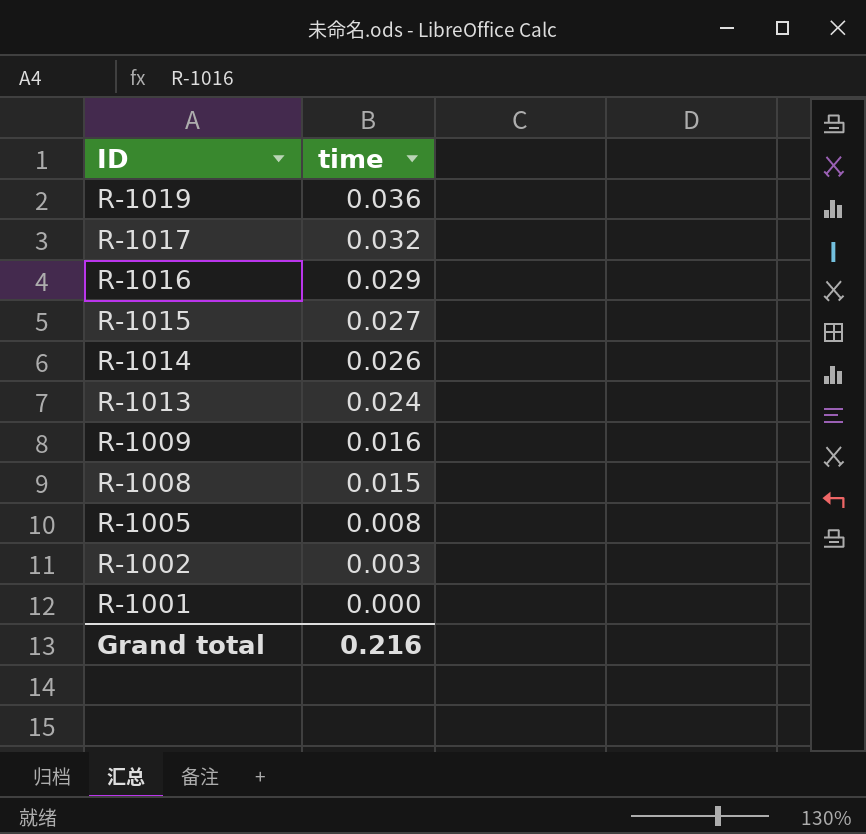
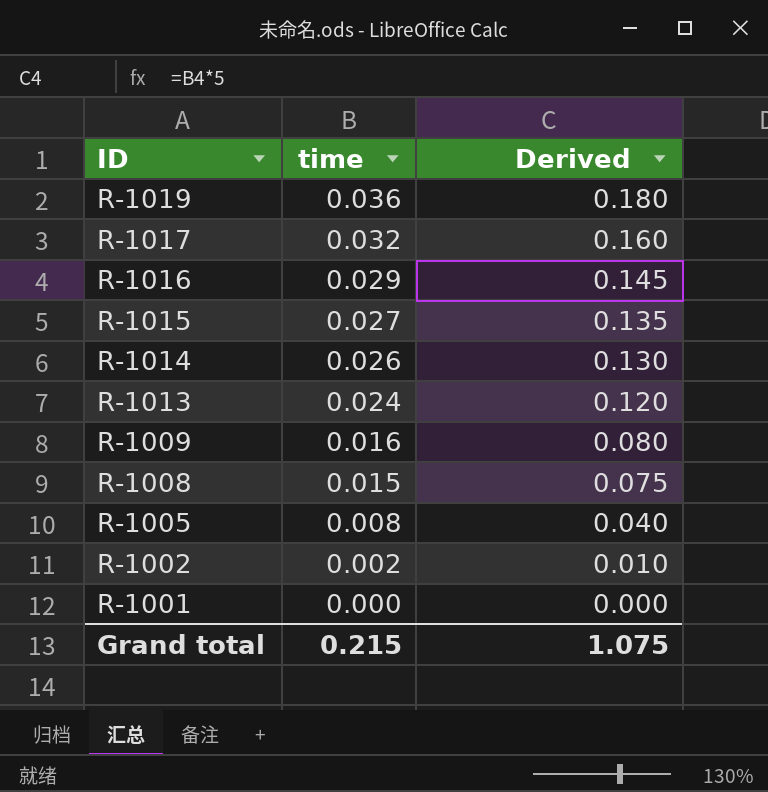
column Derived | formula: none -> [time] * 5
R-1002 | time: 0.003 -> 0.002
Grand total | time: 0.216 -> 0.215

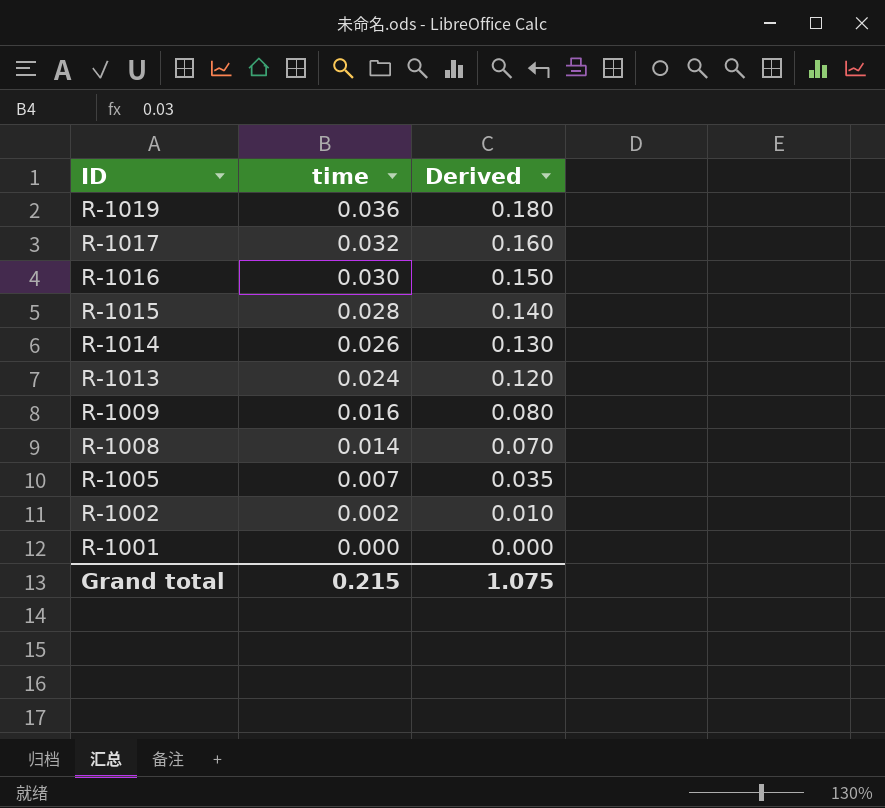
R-1016 | time: 0.029 -> 0.030
R-1016 | Derived: 0.145 -> 0.150
R-1015 | time: 0.027 -> 0.028
R-1015 | Derived: 0.135 -> 0.140
R-1008 | time: 0.015 -> 0.014
R-1008 | Derived: 0.075 -> 0.070
R-1005 | time: 0.008 -> 0.007
R-1005 | Derived: 0.040 -> 0.035

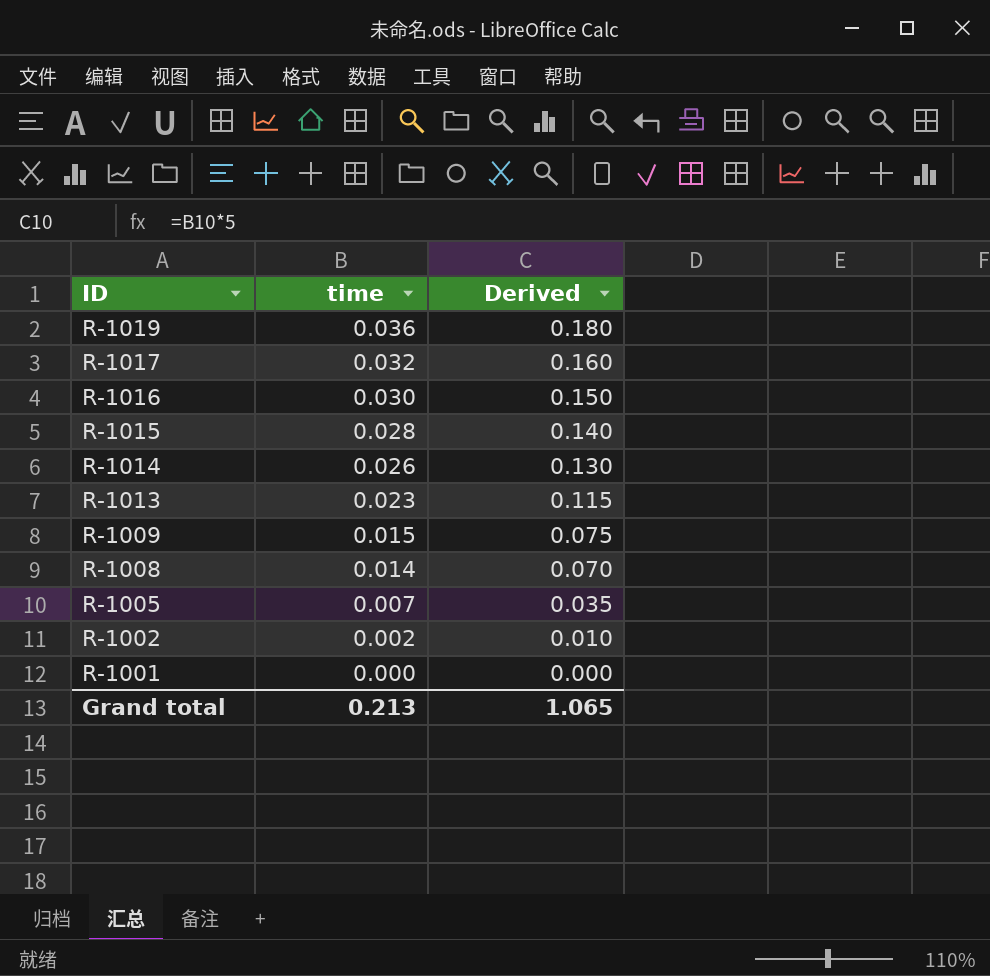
R-1013 | time: 0.024 -> 0.023
R-1013 | Derived: 0.120 -> 0.115
R-1009 | time: 0.016 -> 0.015
R-1009 | Derived: 0.080 -> 0.075
Grand total | time: 0.215 -> 0.213
Grand total | Derived: 1.075 -> 1.065

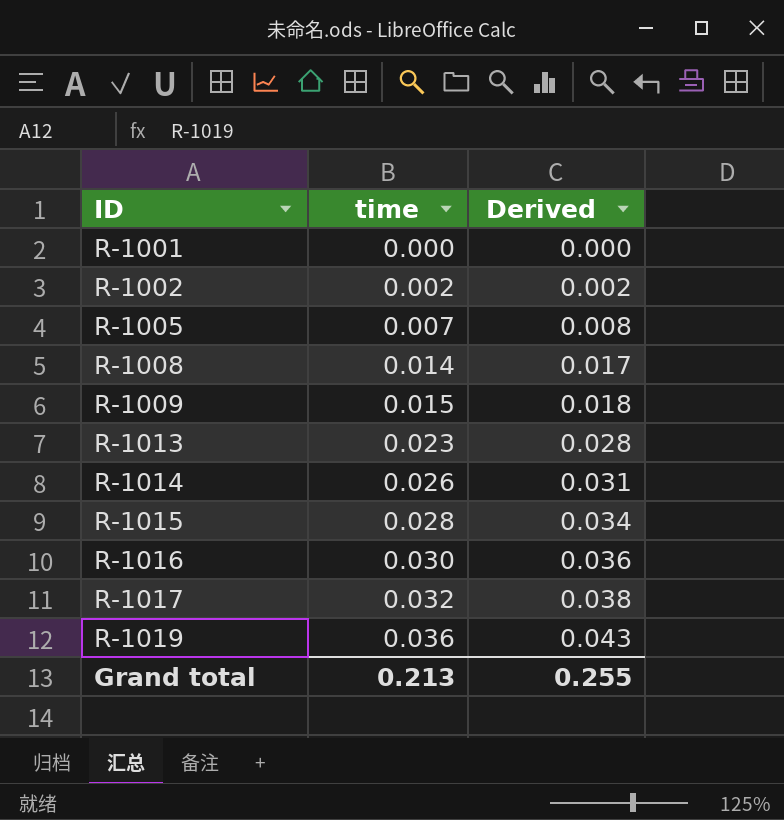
row order: ID descending -> ID ascending
column Derived | formula: [time] * 5 -> [time] * 1.2
Grand total | Derived: 1.065 -> 0.255

